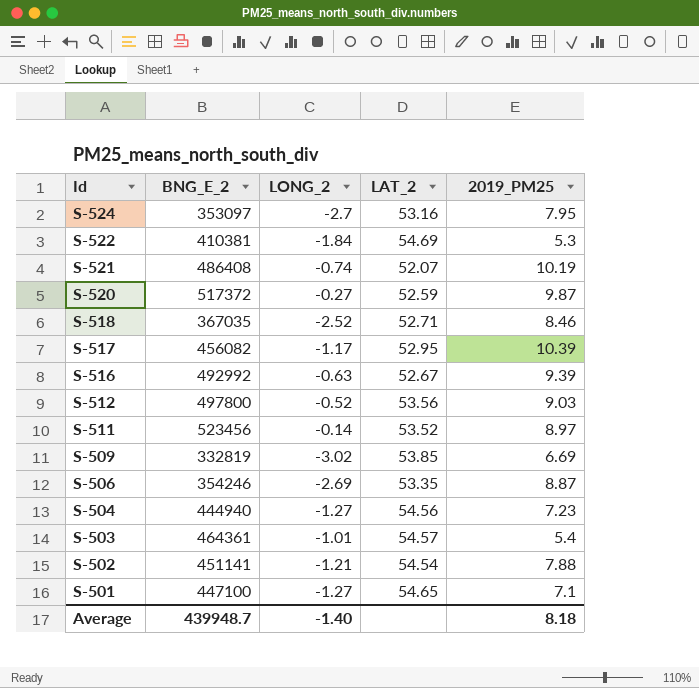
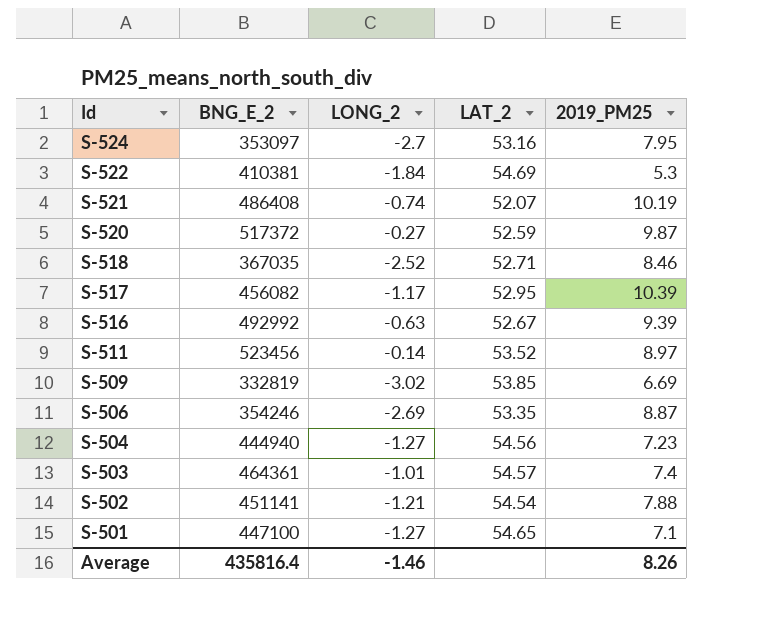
row S-512: 497800 | -0.52 | 53.56 | 9.03 -> none
S-503 | 2019_PM25: 5.4 -> 7.4
Average | BNG_E_2: 439948.7 -> 435816.4
Average | LONG_2: -1.40 -> -1.46
Average | 2019_PM25: 8.18 -> 8.26

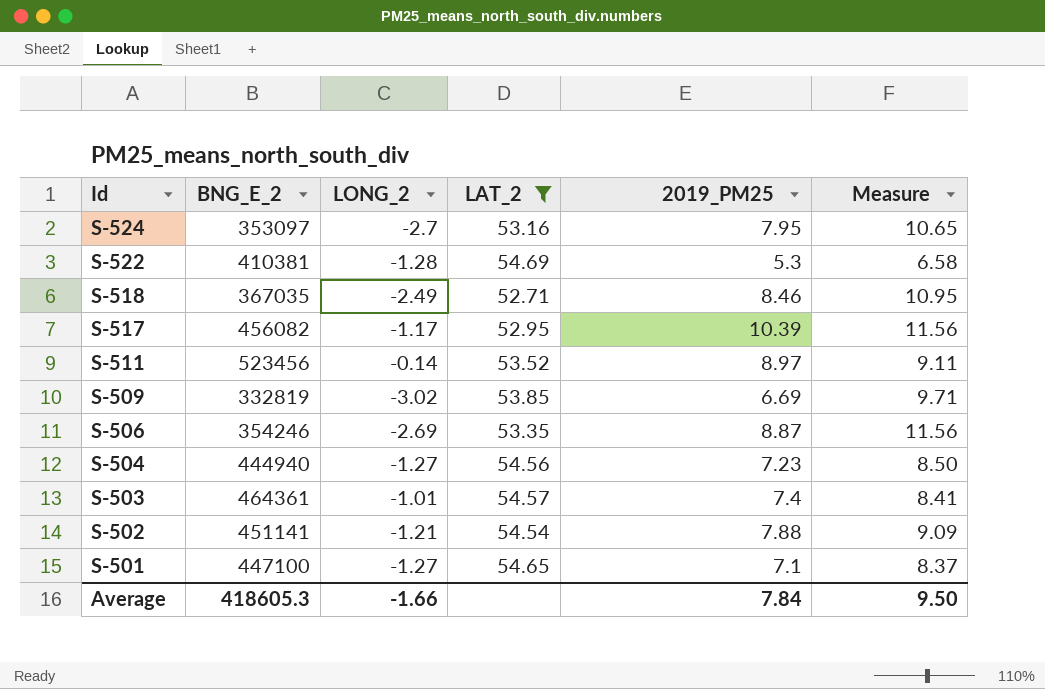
filter: none -> LAT_2 >= 52.71
column Measure | formula: none -> [2019_PM25] - [LONG_2]
S-522 | LONG_2: -1.84 -> -1.28
S-518 | LONG_2: -2.52 -> -2.49
Average | BNG_E_2: 435816.4 -> 418605.3
Average | LONG_2: -1.46 -> -1.66
Average | 2019_PM25: 8.26 -> 7.84

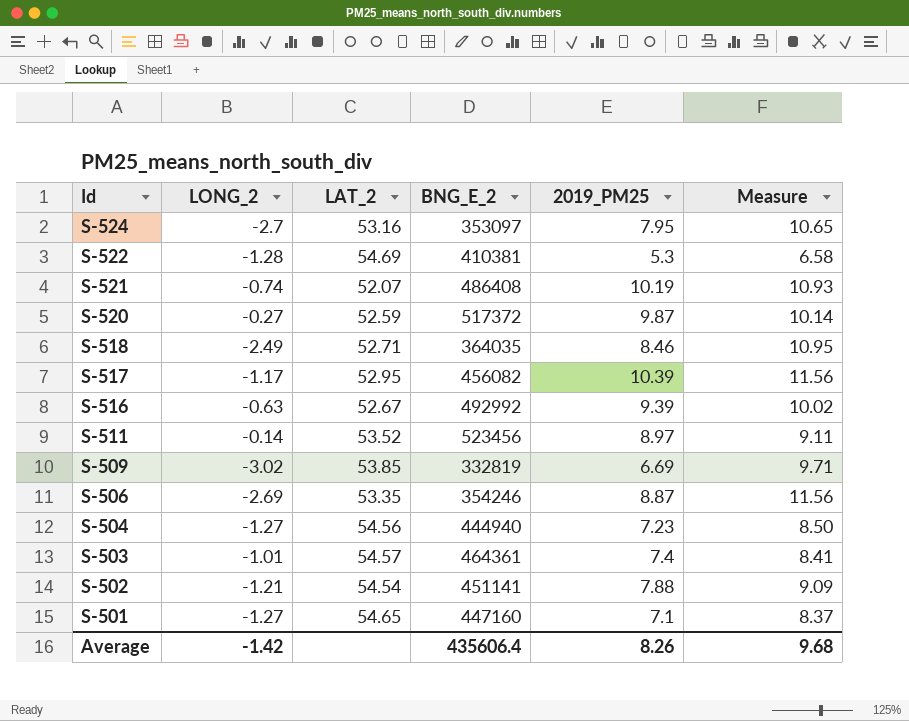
filter: LAT_2 >= 52.71 -> none
column BNG_E_2 | position: 2 -> 4
S-518 | BNG_E_2: 367035 -> 364035
S-501 | BNG_E_2: 447100 -> 447160
Average | LONG_2: -1.66 -> -1.42
Average | BNG_E_2: 418605.3 -> 435606.4
Average | 2019_PM25: 7.84 -> 8.26
Average | Measure: 9.50 -> 9.68

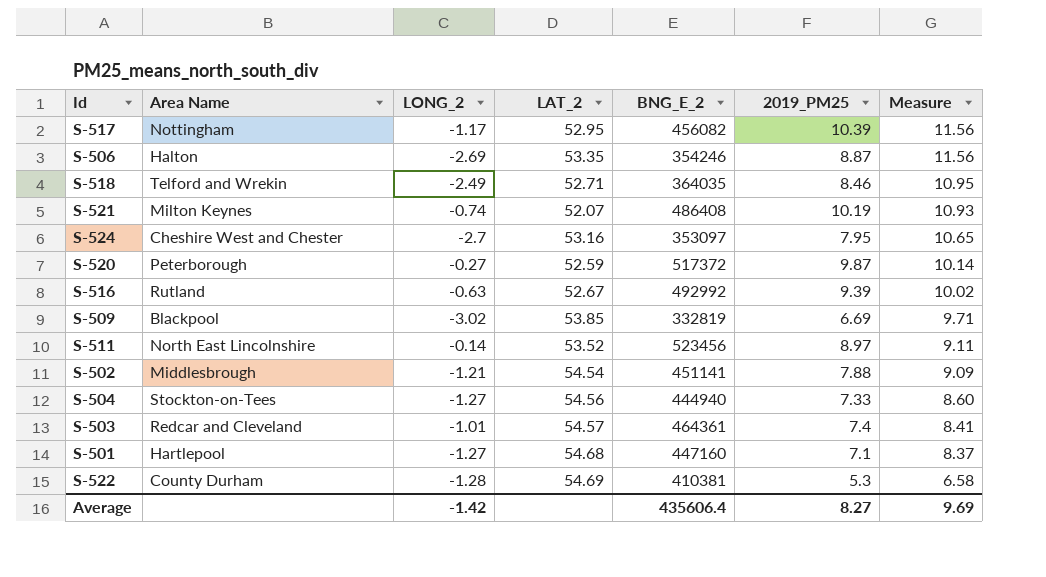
row order: Id descending -> Measure descending
column Area Name | position: none -> 2
S-504 | 2019_PM25: 7.23 -> 7.33
S-504 | Measure: 8.50 -> 8.60
S-501 | LAT_2: 54.65 -> 54.68
Average | 2019_PM25: 8.26 -> 8.27
Average | Measure: 9.68 -> 9.69

